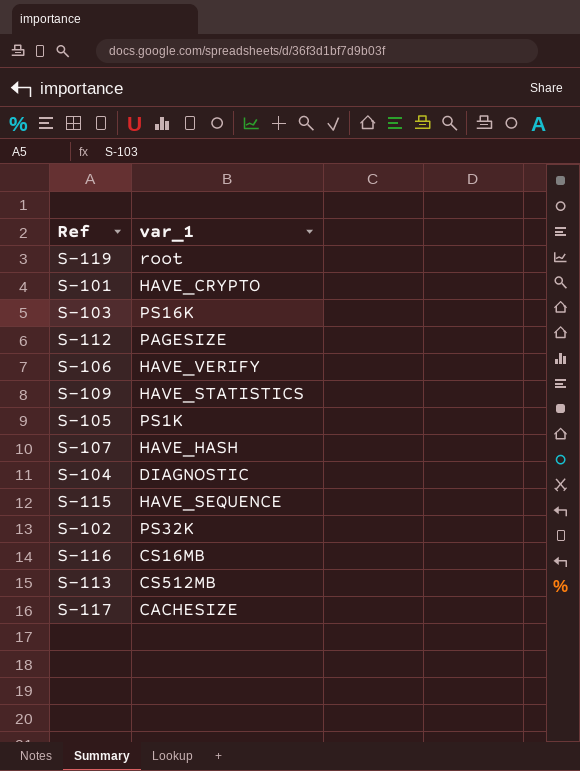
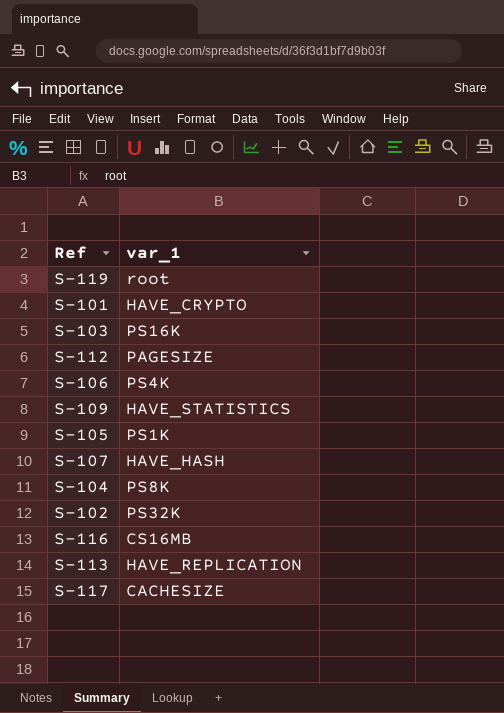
row S-115: HAVE_SEQUENCE -> none
S-106 | var_1: HAVE_VERIFY -> PS4K
S-104 | var_1: DIAGNOSTIC -> PS8K
S-113 | var_1: CS512MB -> HAVE_REPLICATION

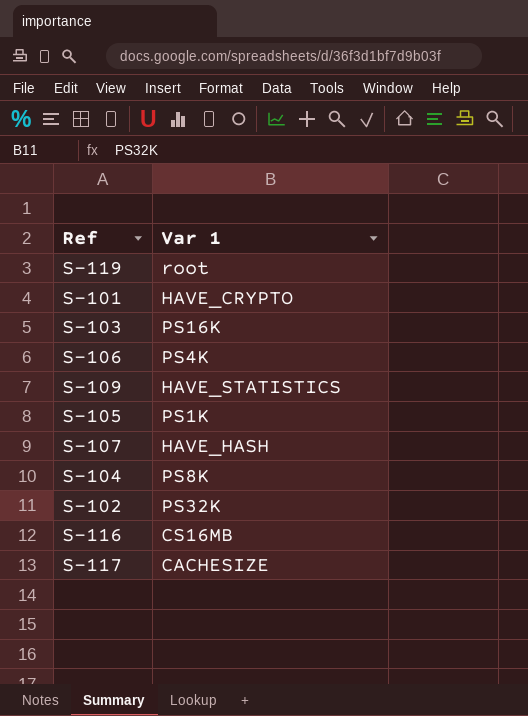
column name: var_1 -> Var 1
row S-112: PAGESIZE -> none
row S-113: HAVE_REPLICATION -> none

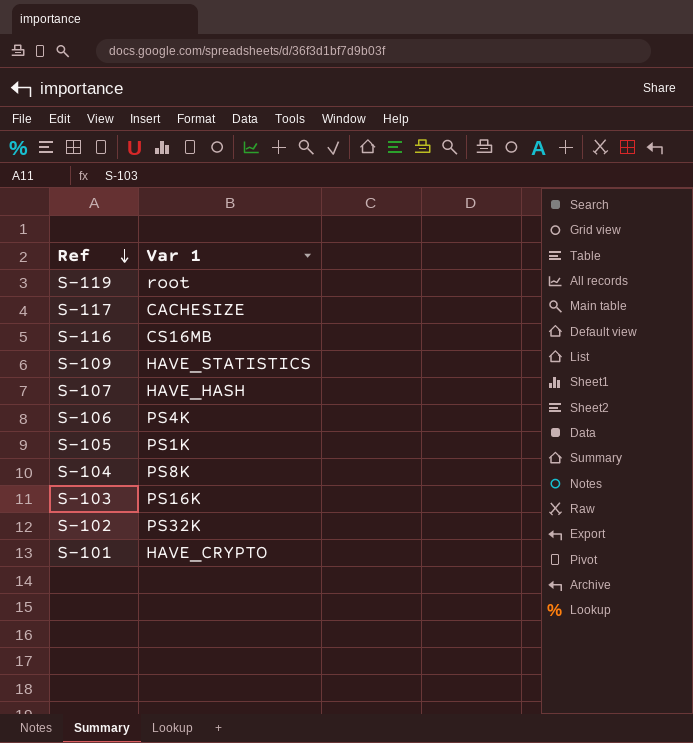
row order: none -> Ref descending

